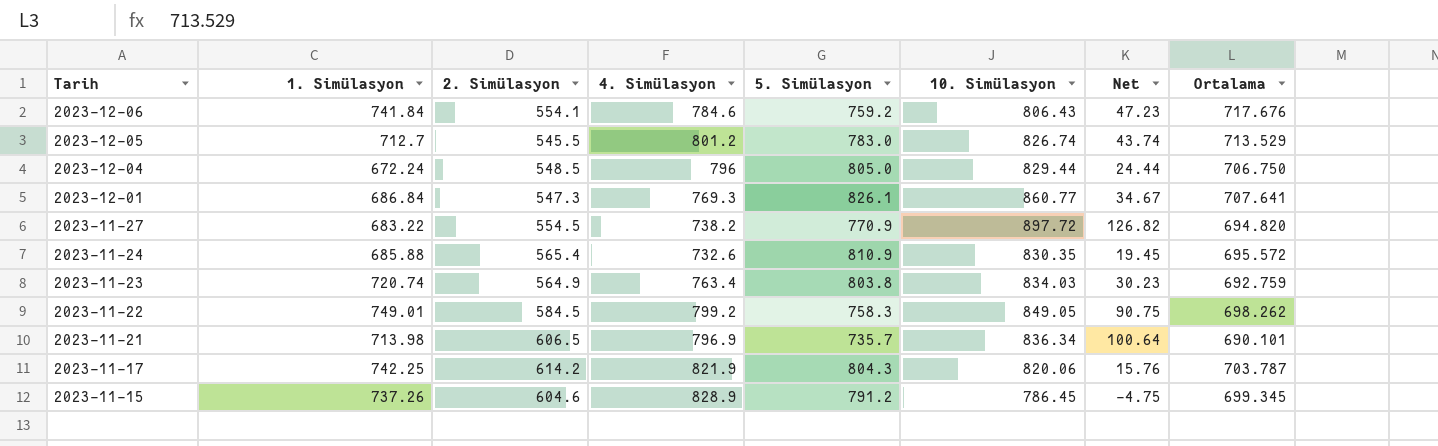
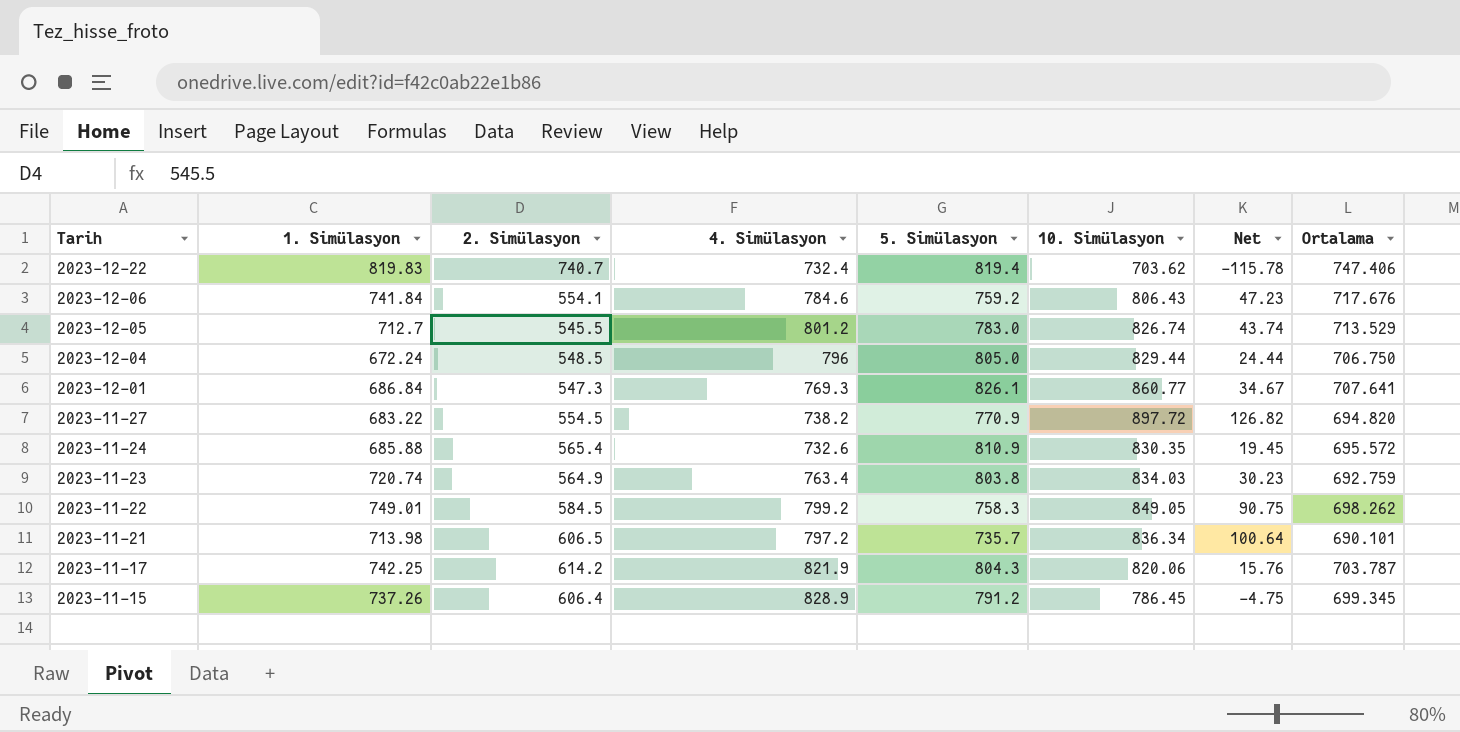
row 2023-12-22: none -> 819.83 | 740.7 | 732.4 | 819.4 | 703.62 | -115.78 | 747.406
2023-11-21 | 4. Simülasyon: 796.9 -> 797.2
2023-11-15 | 2. Simülasyon: 604.6 -> 606.4

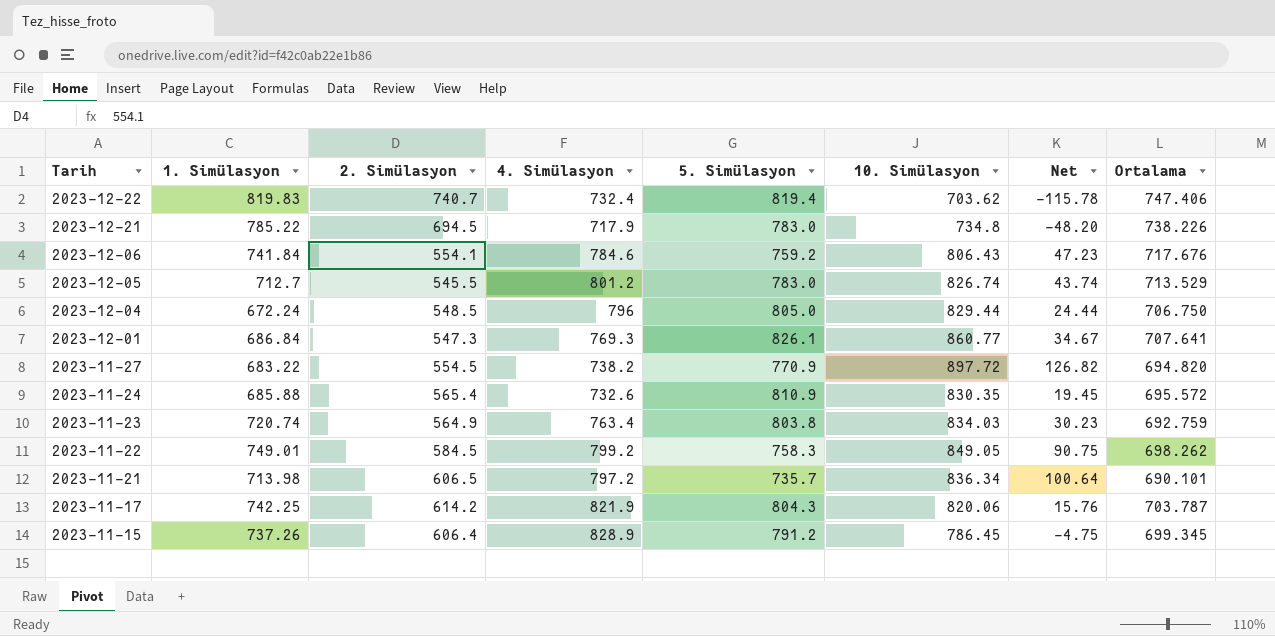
row 2023-12-21: none -> 785.22 | 694.5 | 717.9 | 783.0 | 734.8 | -48.20 | 738.226

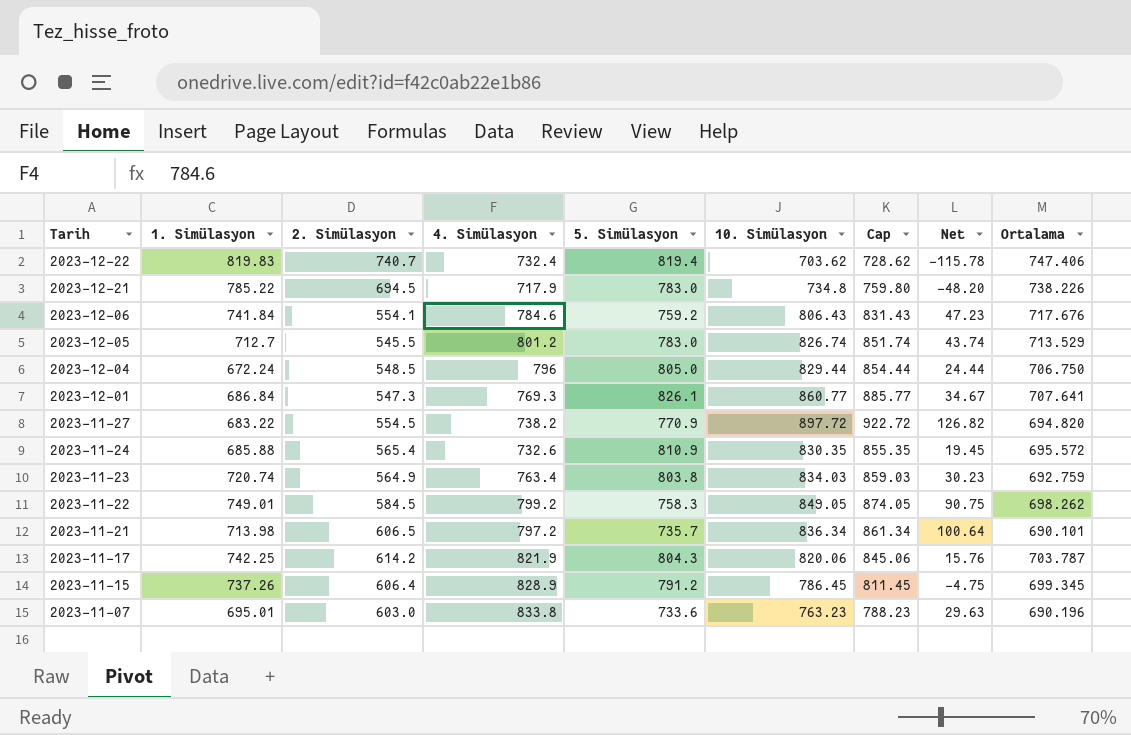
column Cap | formula: none -> [10. Simülasyon] + 25
row 2023-11-07: none -> 695.01 | 603.0 | 833.8 | 733.6 | 763.23 | 788.23 | 29.63 | 690.196

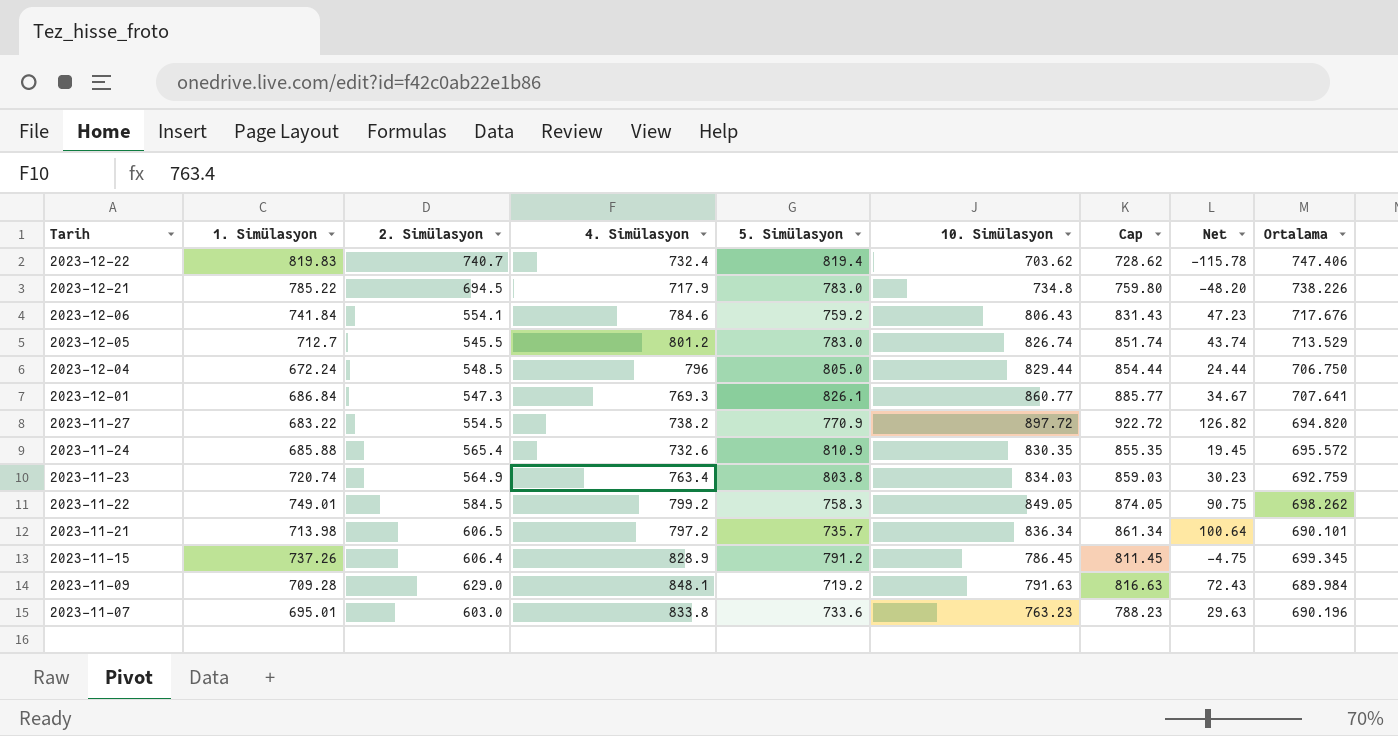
row 2023-11-17: 742.25 | 614.2 | 821.9 | 804.3 | 820.06 | 845.06 | 15.76 | 703.787 -> none
row 2023-11-09: none -> 709.28 | 629.0 | 848.1 | 719.2 | 791.63 | 816.63 | 72.43 | 689.984

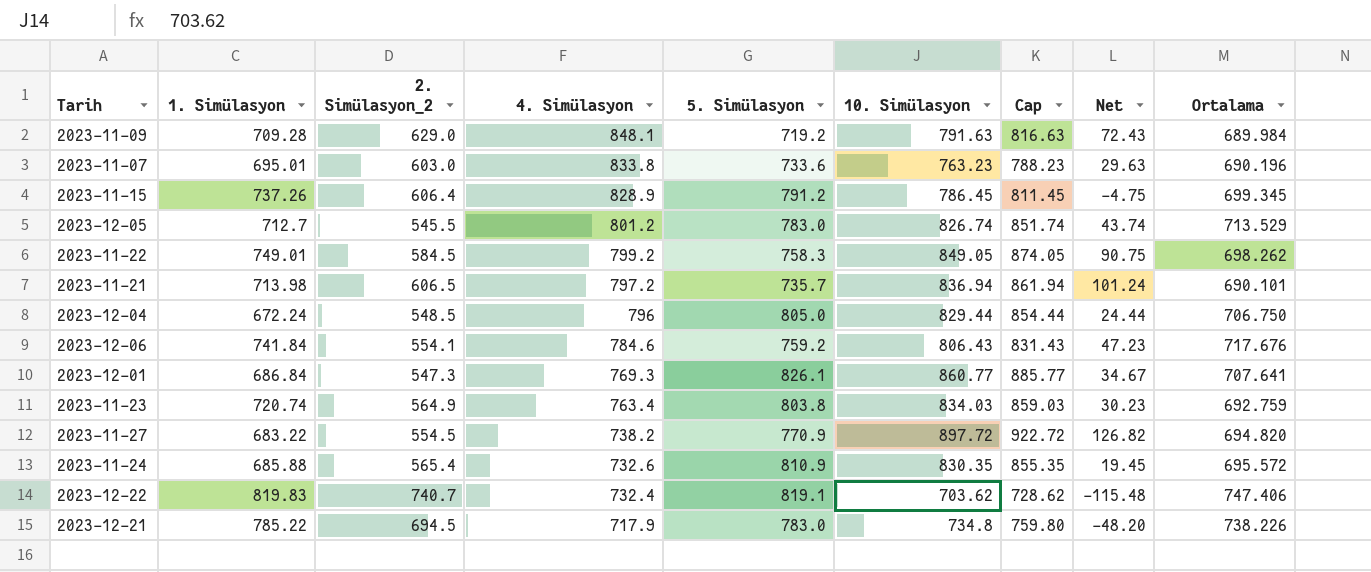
row order: Tarih descending -> 4. Simülasyon descending
column name: 2. Simülasyon -> 2. Simülasyon_2
2023-11-21 | 10. Simülasyon: 836.34 -> 836.94
2023-11-21 | Cap: 861.34 -> 861.94
2023-11-21 | Net: 100.64 -> 101.24
2023-12-22 | 5. Simülasyon: 819.4 -> 819.1
2023-12-22 | Net: -115.78 -> -115.48

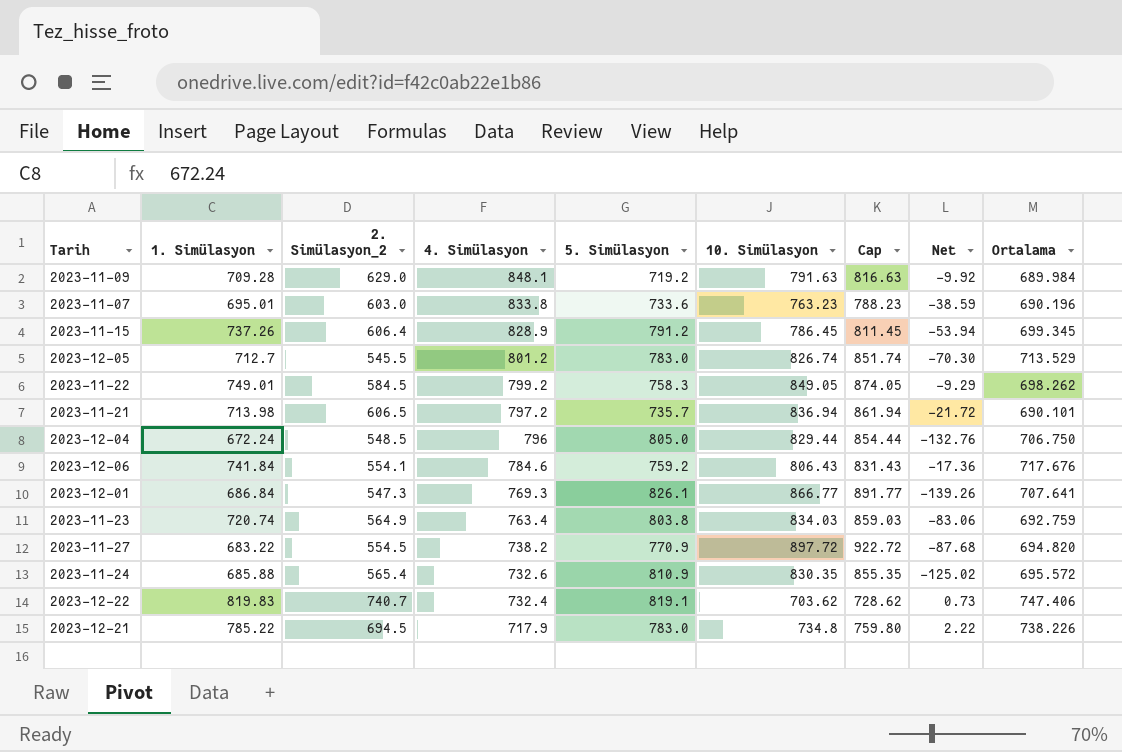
column Net | formula: [10. Simülasyon] - [5. Simülasyon] -> [1. Simülasyon] - [5. Simülasyon]
2023-12-01 | 10. Simülasyon: 860.77 -> 866.77
2023-12-01 | Cap: 885.77 -> 891.77

